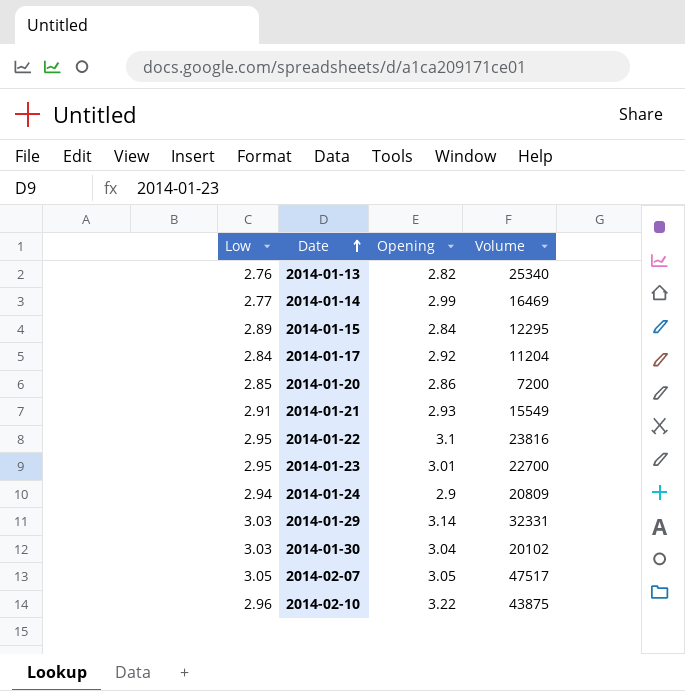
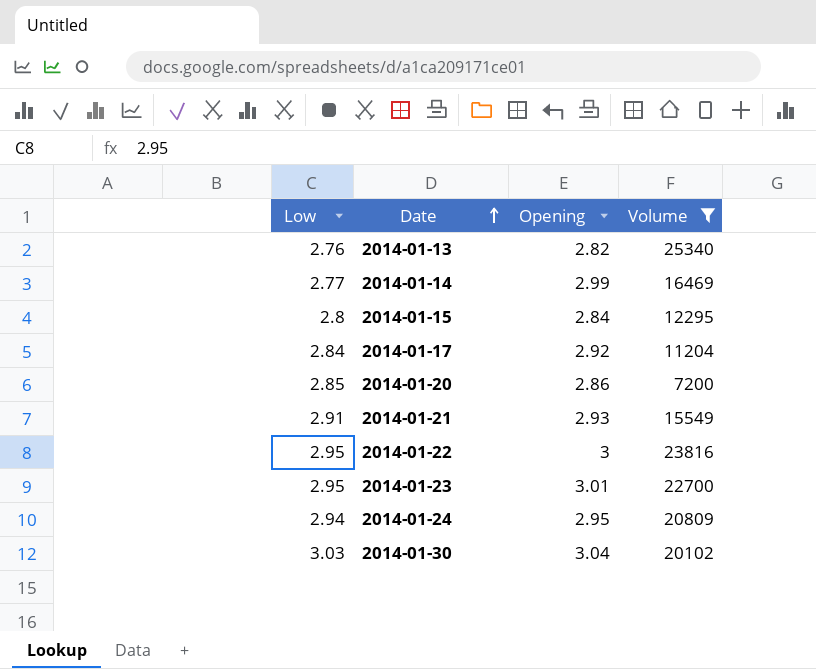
filter: none -> Volume <= 25340
2014-01-15 | Low: 2.89 -> 2.8
2014-01-22 | Opening: 3.1 -> 3
2014-01-24 | Opening: 2.9 -> 2.95

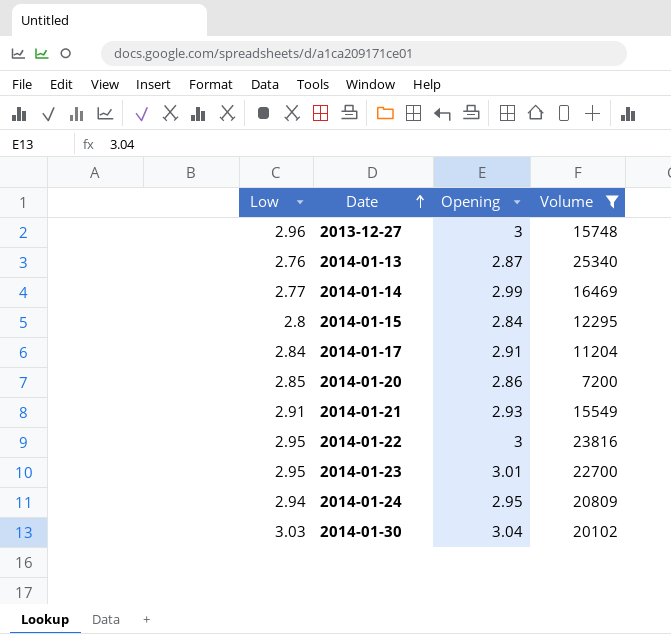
row 2013-12-27: none -> 2.96 | 3 | 15748
2014-01-13 | Opening: 2.82 -> 2.87
2014-01-17 | Opening: 2.92 -> 2.91

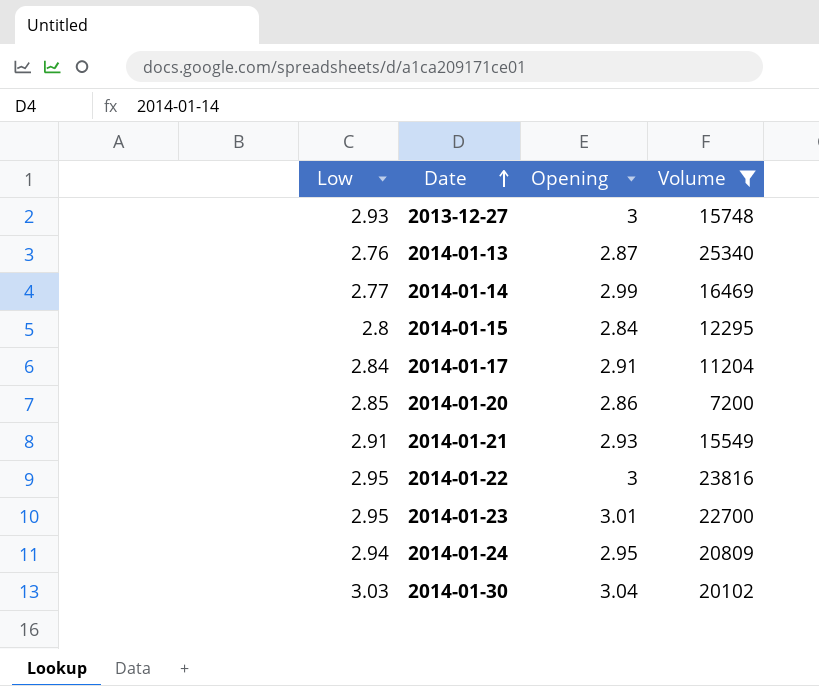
2013-12-27 | Low: 2.96 -> 2.93

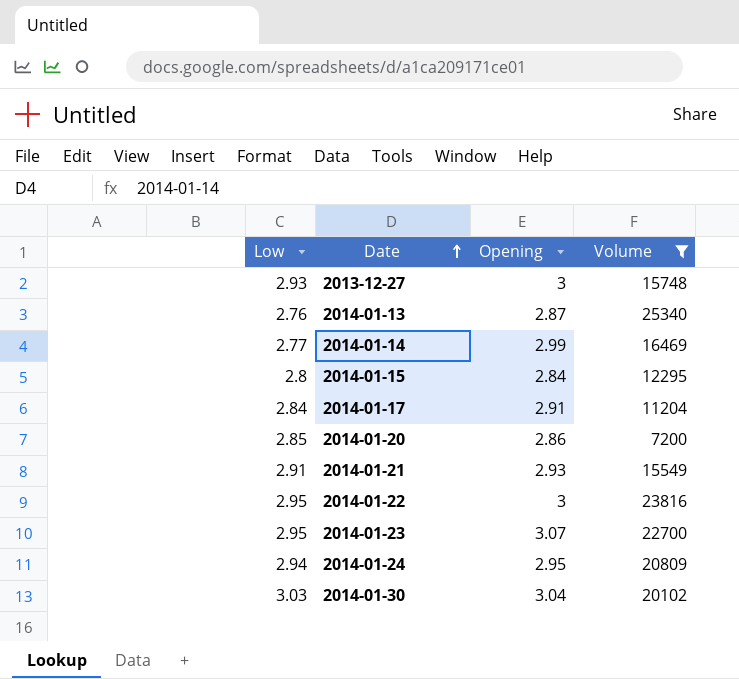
2014-01-23 | Opening: 3.01 -> 3.07

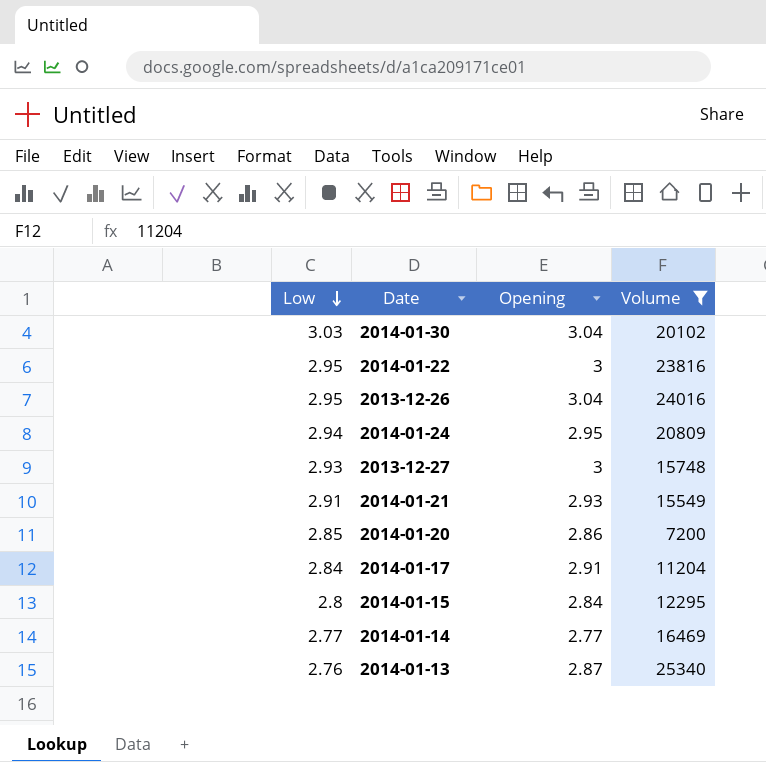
row order: Date ascending -> Low descending
row 2014-01-23: 2.95 | 3.07 | 22700 -> none
row 2013-12-26: none -> 2.95 | 3.04 | 24016
2014-01-14 | Opening: 2.99 -> 2.77

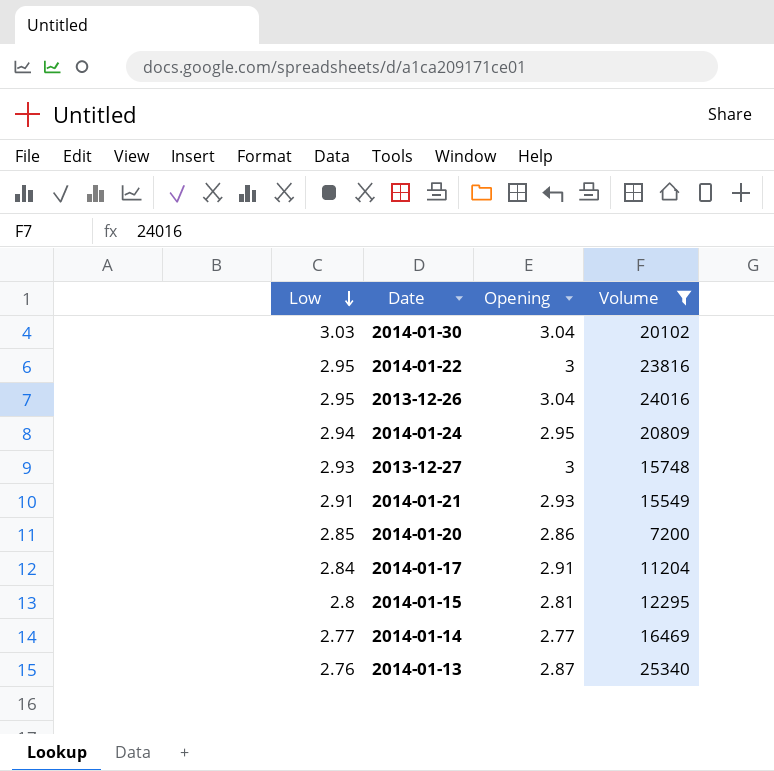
2014-01-15 | Opening: 2.84 -> 2.81

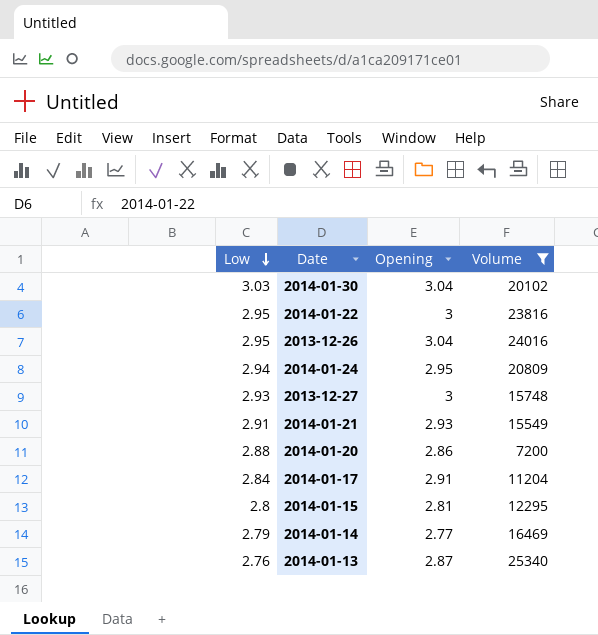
2014-01-20 | Low: 2.85 -> 2.88
2014-01-14 | Low: 2.77 -> 2.79

